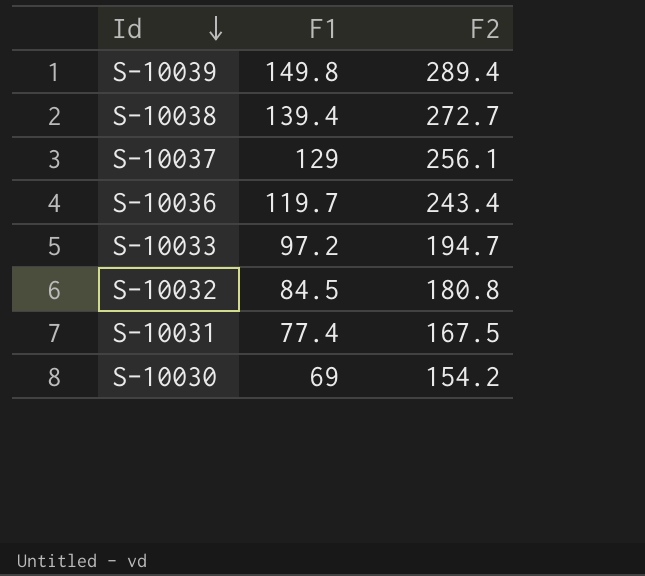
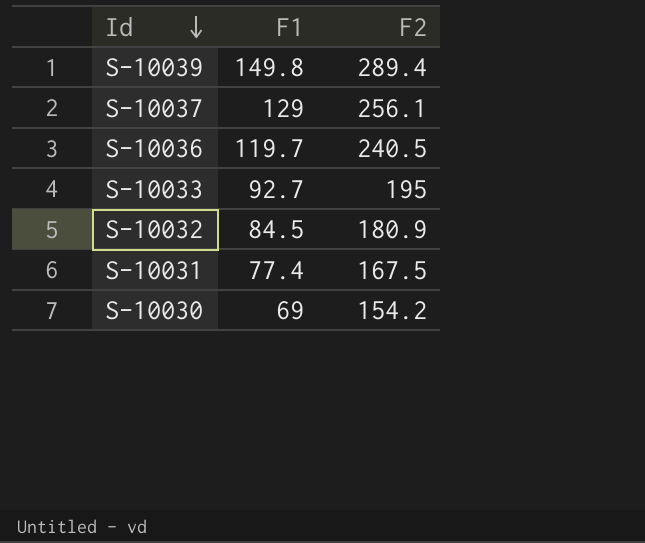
row S-10038: 139.4 | 272.7 -> none
S-10036 | F2: 243.4 -> 240.5
S-10033 | F1: 97.2 -> 92.7
S-10033 | F2: 194.7 -> 195
S-10032 | F2: 180.8 -> 180.9

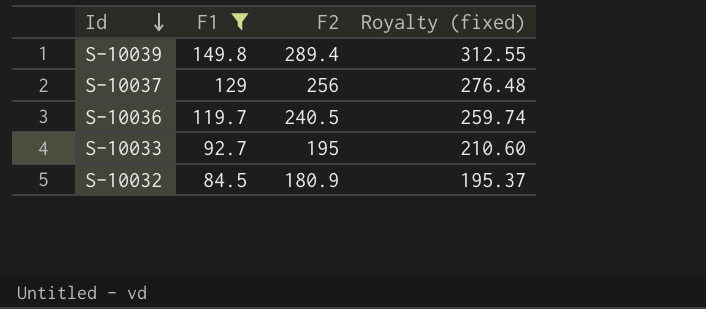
filter: none -> F1 >= 84.5
column Royalty (fixed) | formula: none -> [F2] * 1.08
S-10037 | F2: 256.1 -> 256

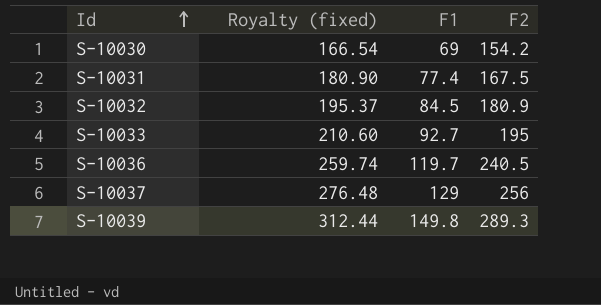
filter: F1 >= 84.5 -> none
row order: Id descending -> Id ascending
column Royalty (fixed) | position: 4 -> 2
S-10039 | Royalty (fixed): 312.55 -> 312.44
S-10039 | F2: 289.4 -> 289.3

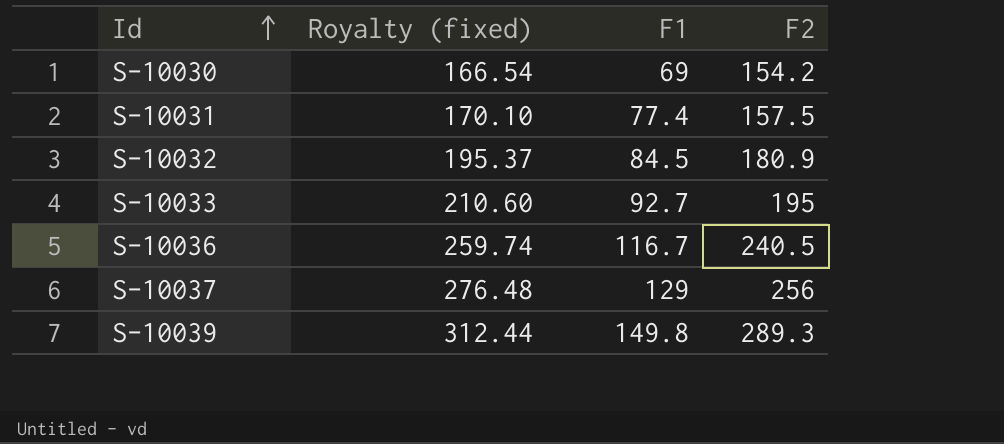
S-10031 | Royalty (fixed): 180.90 -> 170.10
S-10031 | F2: 167.5 -> 157.5
S-10036 | F1: 119.7 -> 116.7

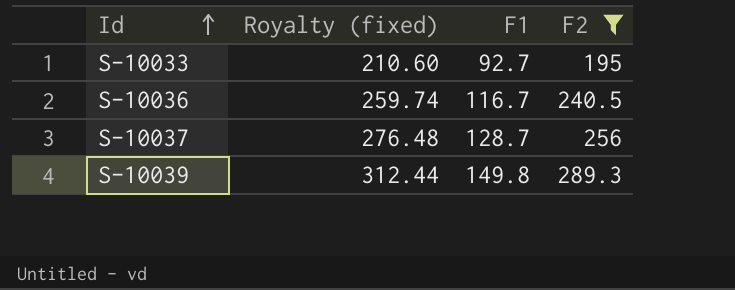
filter: none -> F2 >= 195
S-10037 | F1: 129 -> 128.7

